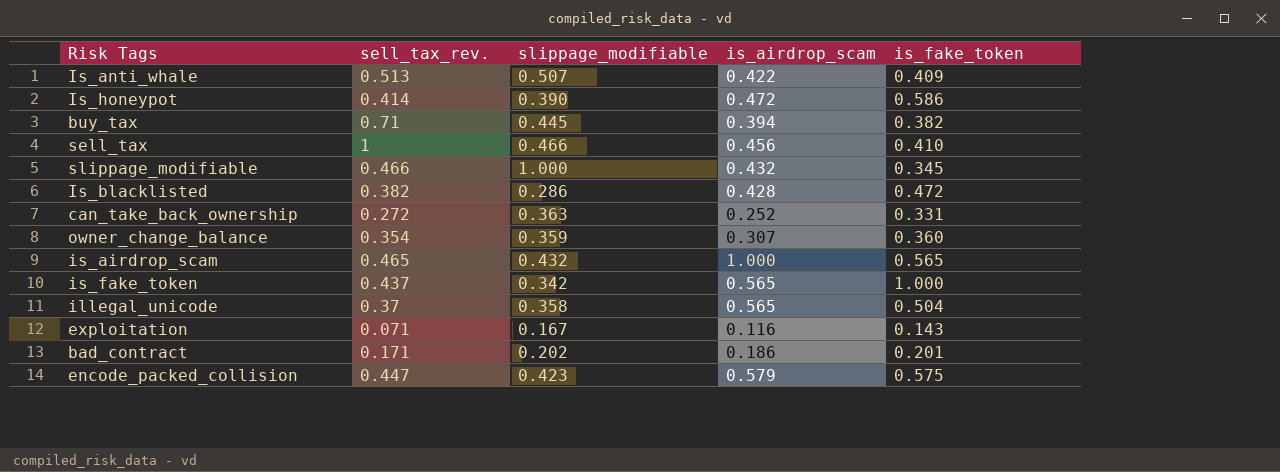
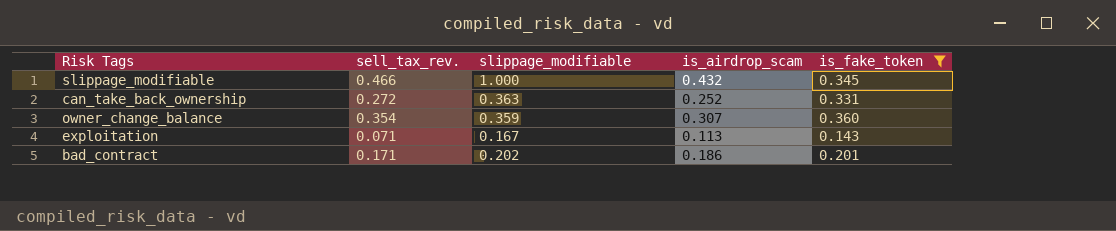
filter: none -> is_fake_token <= 0.360
exploitation | is_airdrop_scam: 0.116 -> 0.113

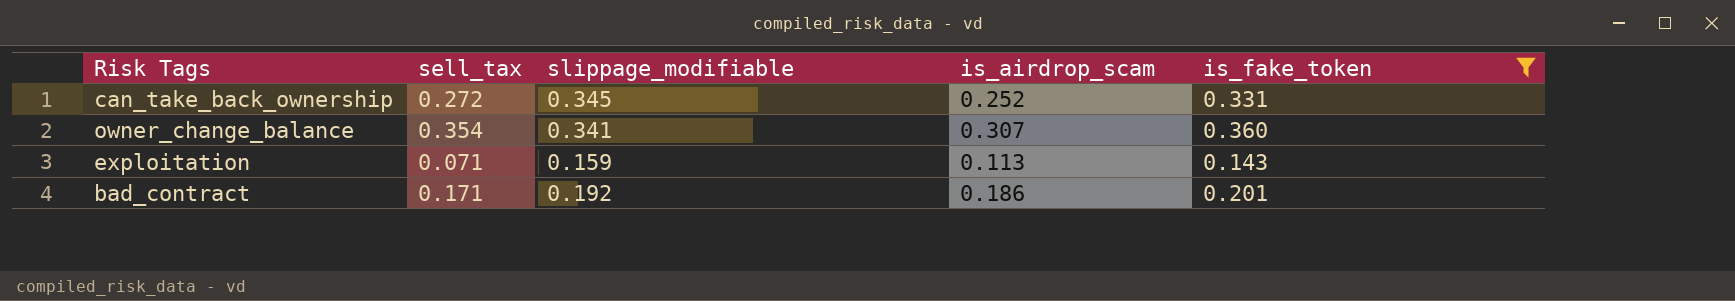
column name: sell_tax_rev. -> sell_tax
row slippage_modifiable: 0.466 | 1.000 | 0.432 | 0.345 -> none
can_take_back_ownership | slippage_modifiable: 0.363 -> 0.345
owner_change_balance | slippage_modifiable: 0.359 -> 0.341
exploitation | slippage_modifiable: 0.167 -> 0.159
bad_contract | slippage_modifiable: 0.202 -> 0.192

